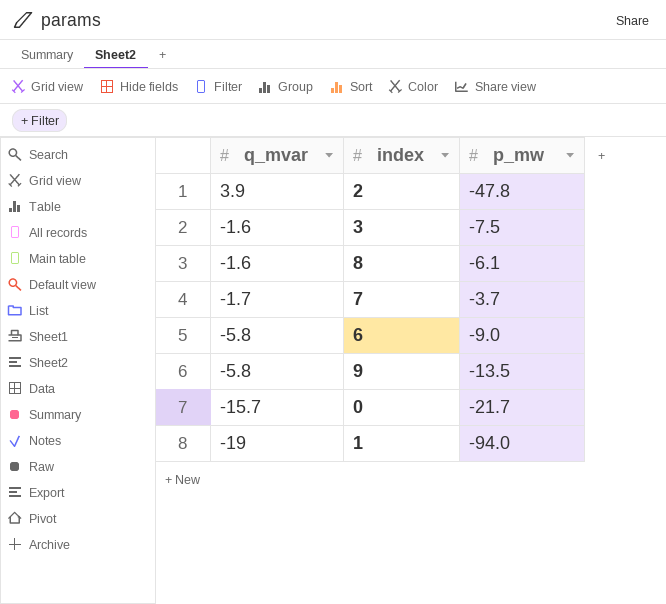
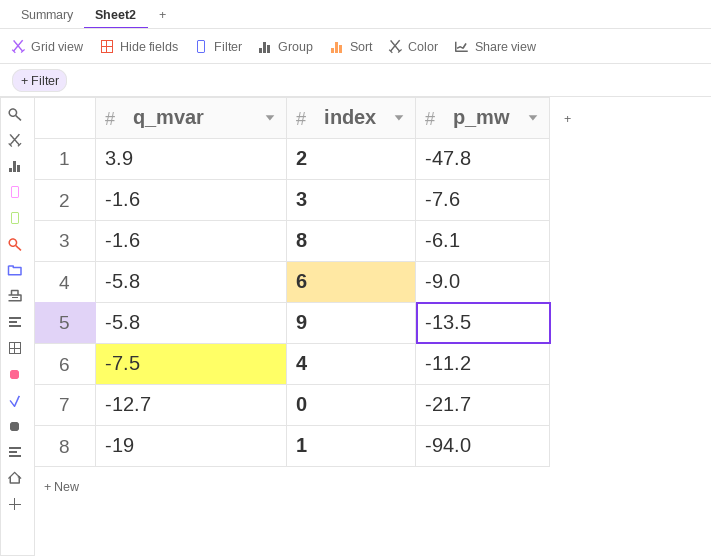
row 7: -1.7 | -3.7 -> none
3 | p_mw: -7.5 -> -7.6
row 4: none -> -7.5 | -11.2
0 | q_mvar: -15.7 -> -12.7

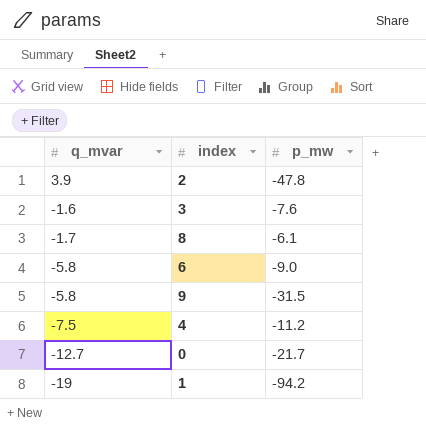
8 | q_mvar: -1.6 -> -1.7
9 | p_mw: -13.5 -> -31.5
1 | p_mw: -94.0 -> -94.2

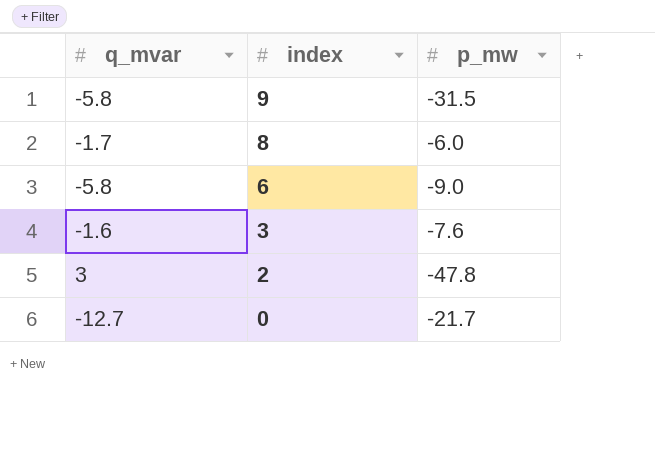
row order: q_mvar descending -> index descending
row 4: -7.5 | -11.2 -> none
row 1: -19 | -94.2 -> none
8 | p_mw: -6.1 -> -6.0
2 | q_mvar: 3.9 -> 3

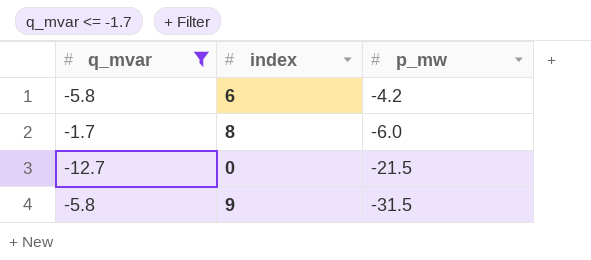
filter: none -> q_mvar <= -1.7
row order: index descending -> p_mw descending
6 | p_mw: -9.0 -> -4.2
0 | p_mw: -21.7 -> -21.5

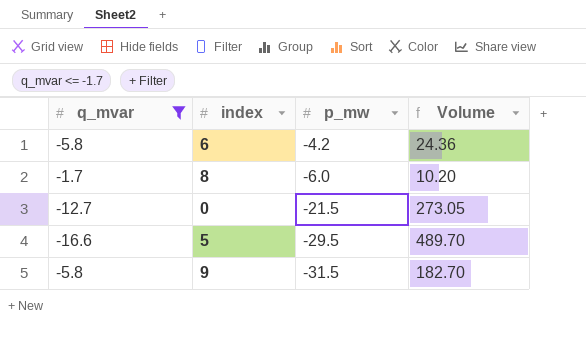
column Volume | formula: none -> [q_mvar] * [p_mw]
row 5: none -> -16.6 | -29.5 | 489.70

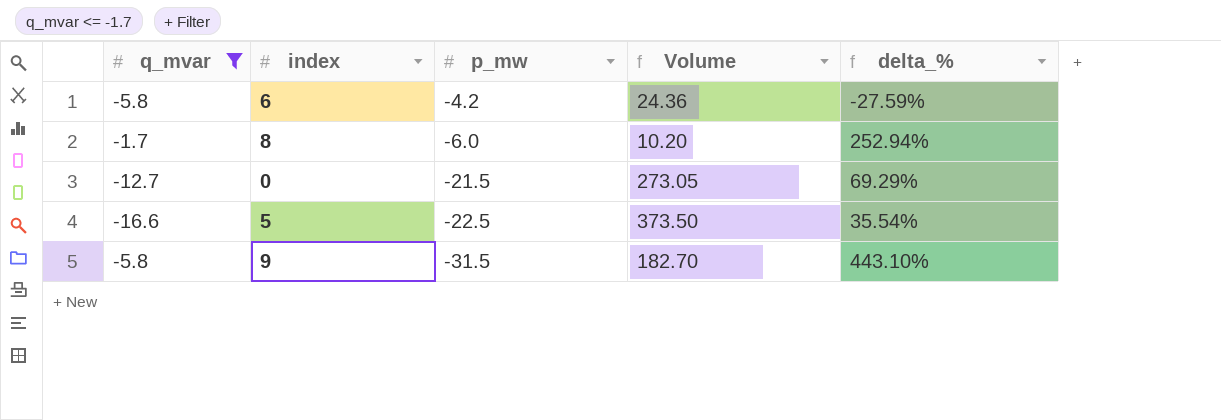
column delta_% | formula: none -> ([p_mw] - [q_mvar]) / [q_mvar]
5 | p_mw: -29.5 -> -22.5
5 | Volume: 489.70 -> 373.50

